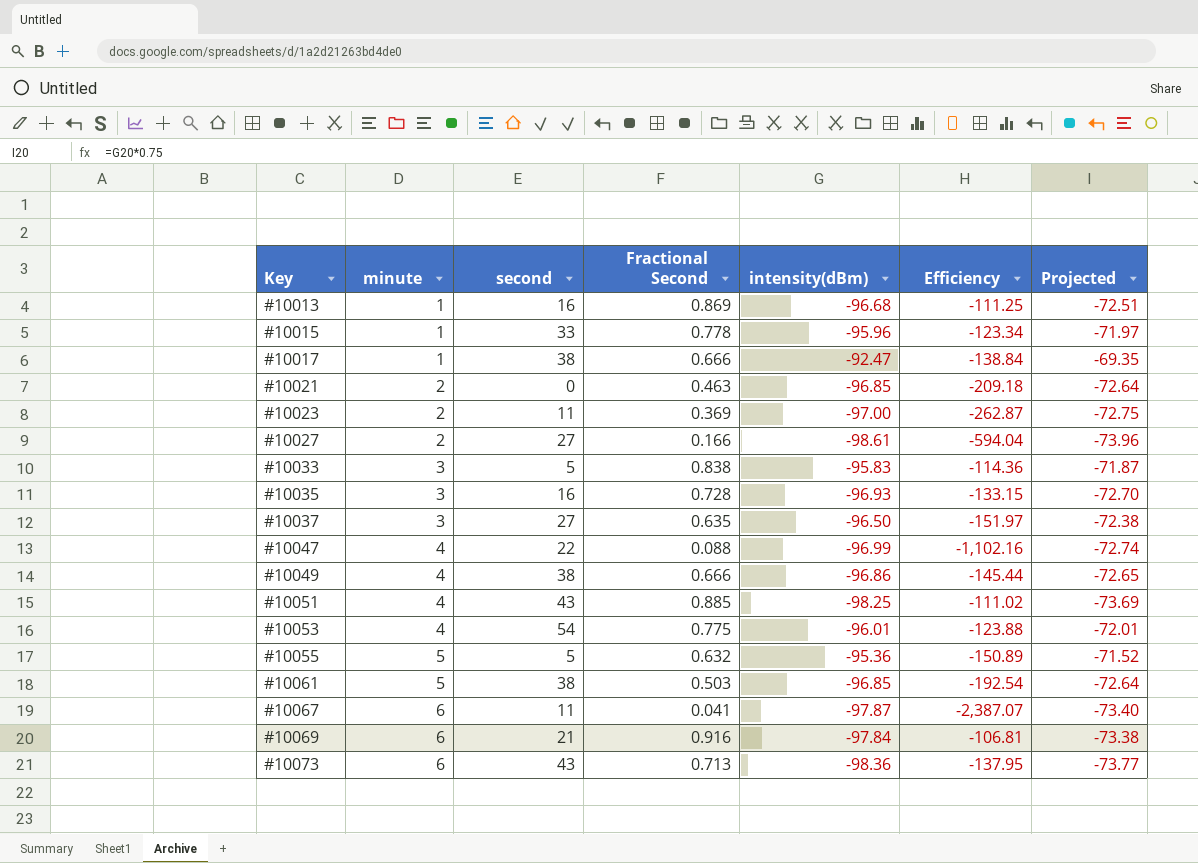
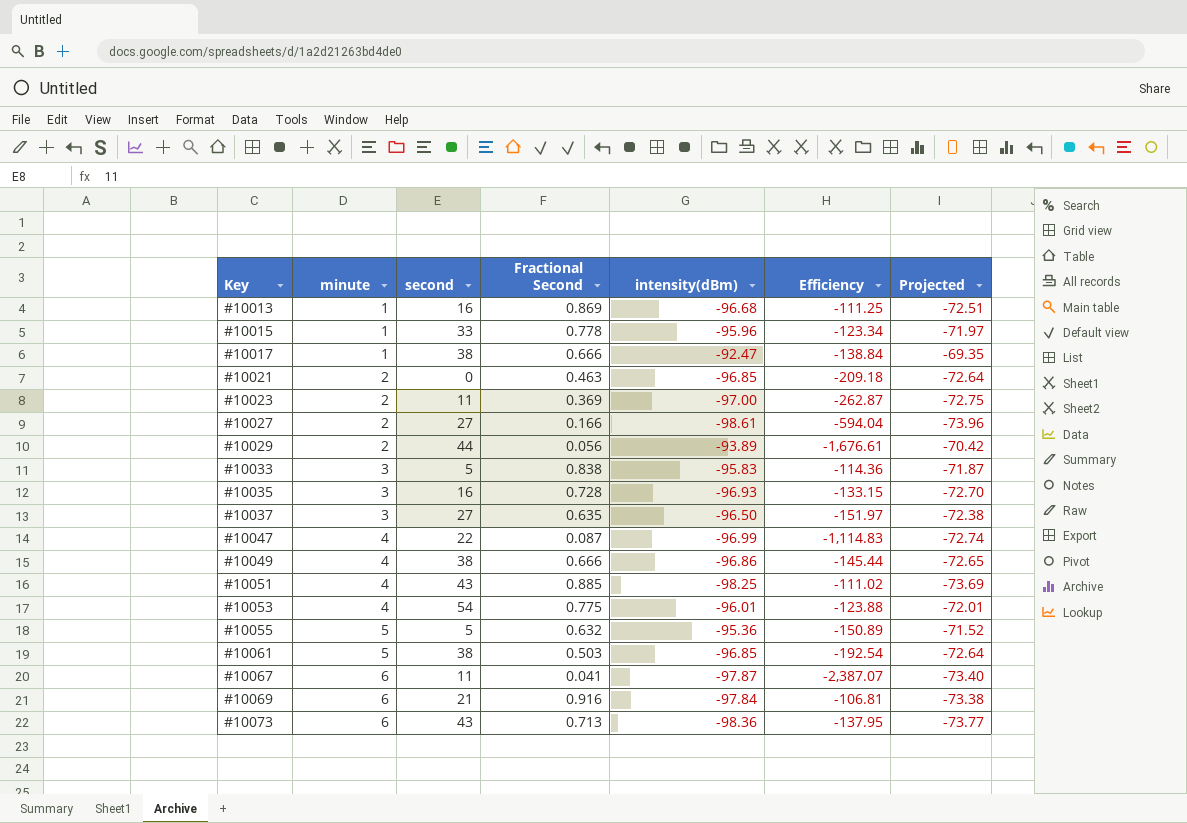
row #10029: none -> 2 | 44 | 0.056 | -93.89 | -1,676.61 | -70.42
#10047 | Fractional Second: 0.088 -> 0.087
#10047 | Efficiency: -1,102.16 -> -1,114.83

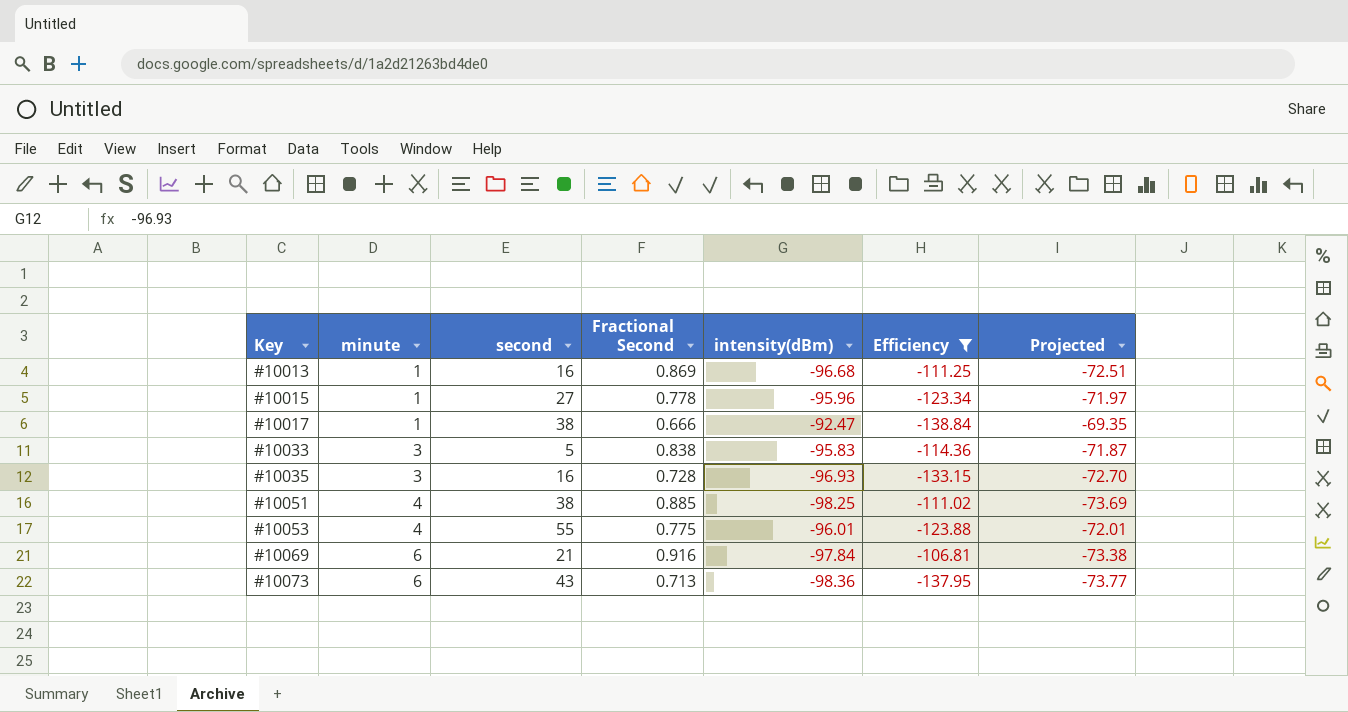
filter: none -> Efficiency >= -138.84
#10015 | second: 33 -> 27
#10051 | second: 43 -> 38
#10053 | second: 54 -> 55

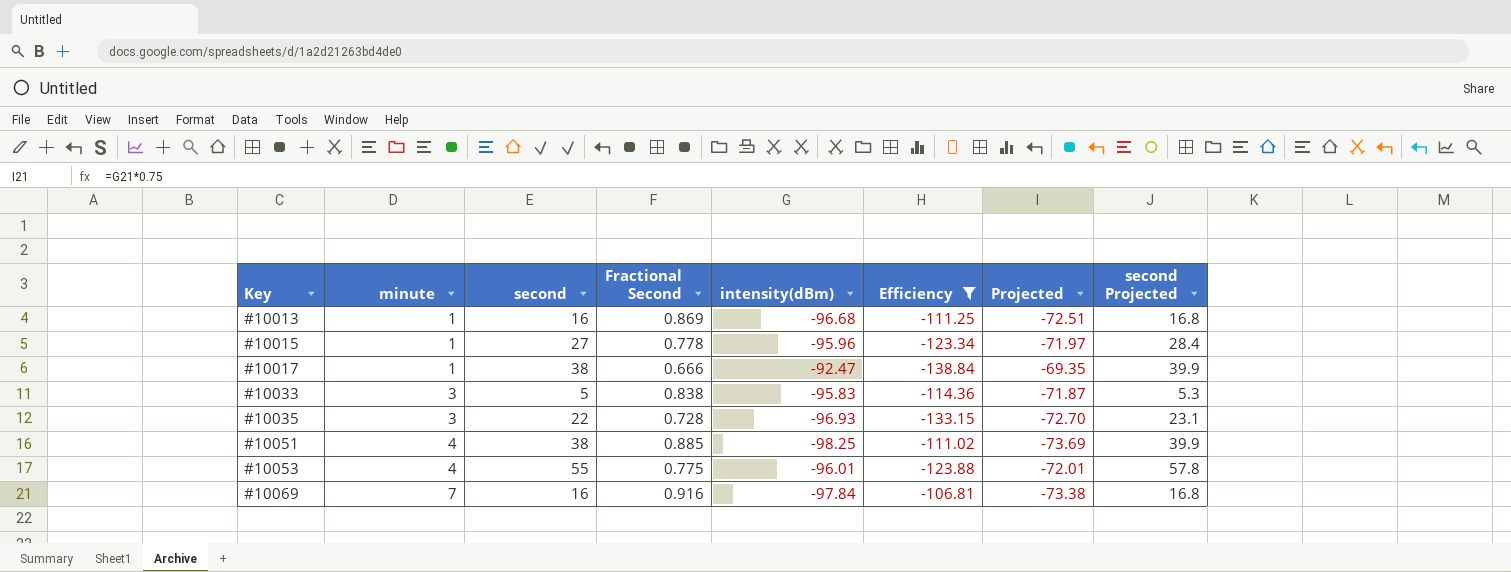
column second Projected | formula: none -> [second] * 1.05
row #10073: 6 | 43 | 0.713 | -98.36 | -137.95 | -73.77 -> none
#10035 | second: 16 -> 22
#10069 | minute: 6 -> 7
#10069 | second: 21 -> 16

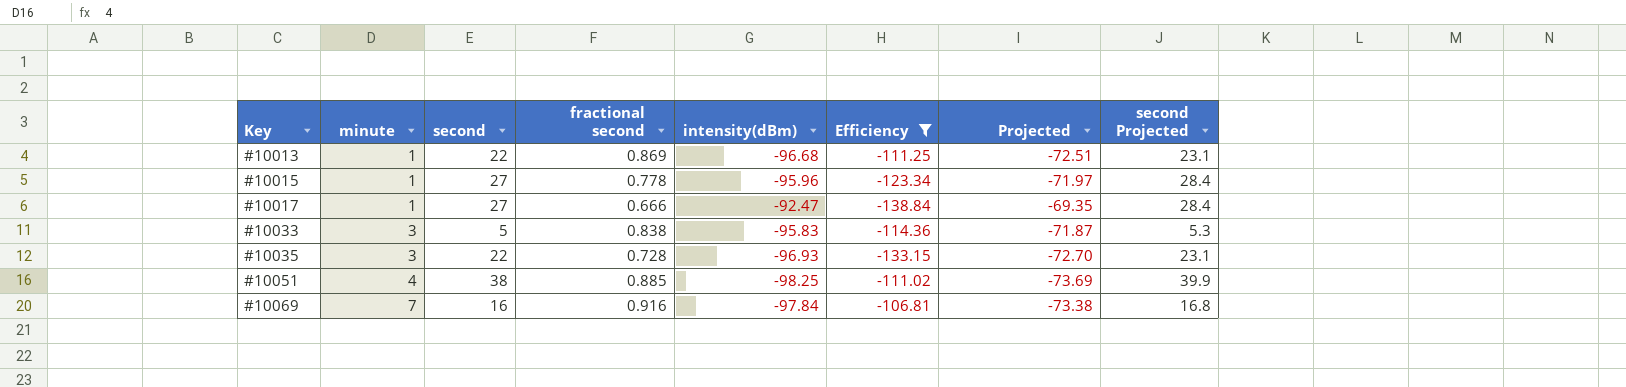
column name: Fractional Second -> fractional second
row #10053: 4 | 55 | 0.775 | -96.01 | -123.88 | -72.01 | 57.8 -> none
#10013 | second: 16 -> 22
#10013 | second Projected: 16.8 -> 23.1
#10017 | second: 38 -> 27
#10017 | second Projected: 39.9 -> 28.4

